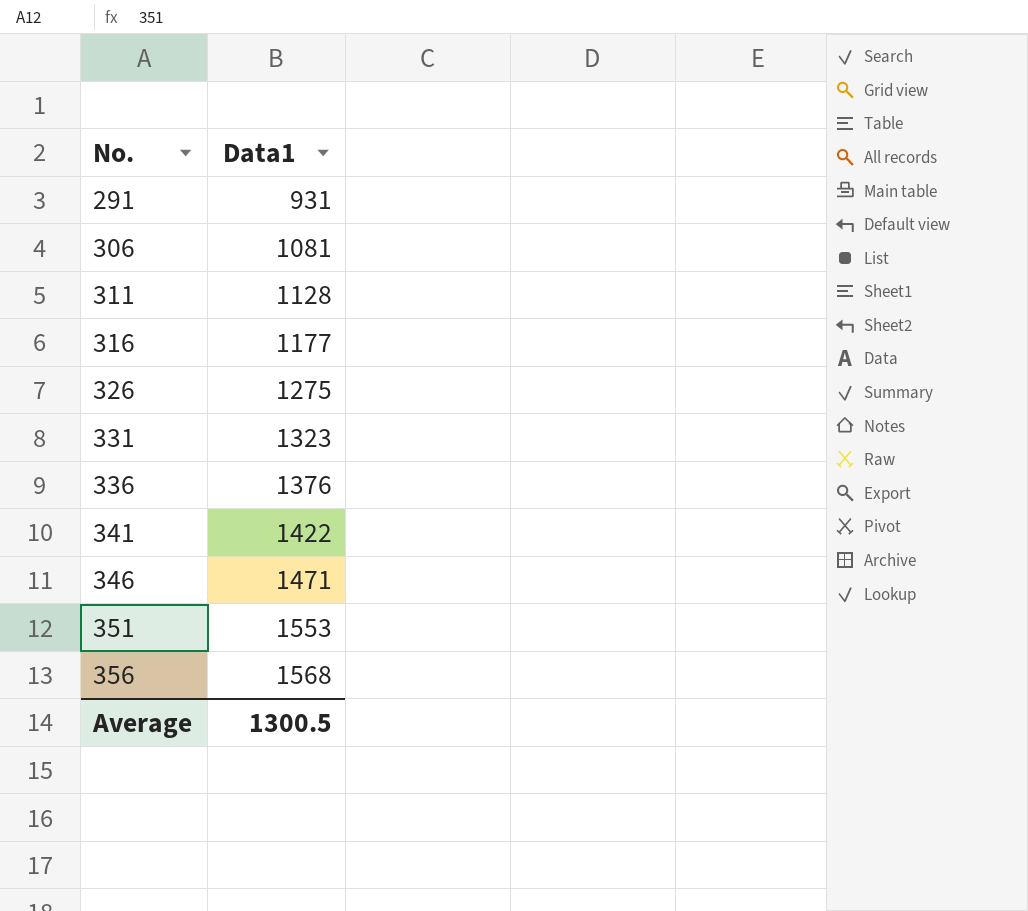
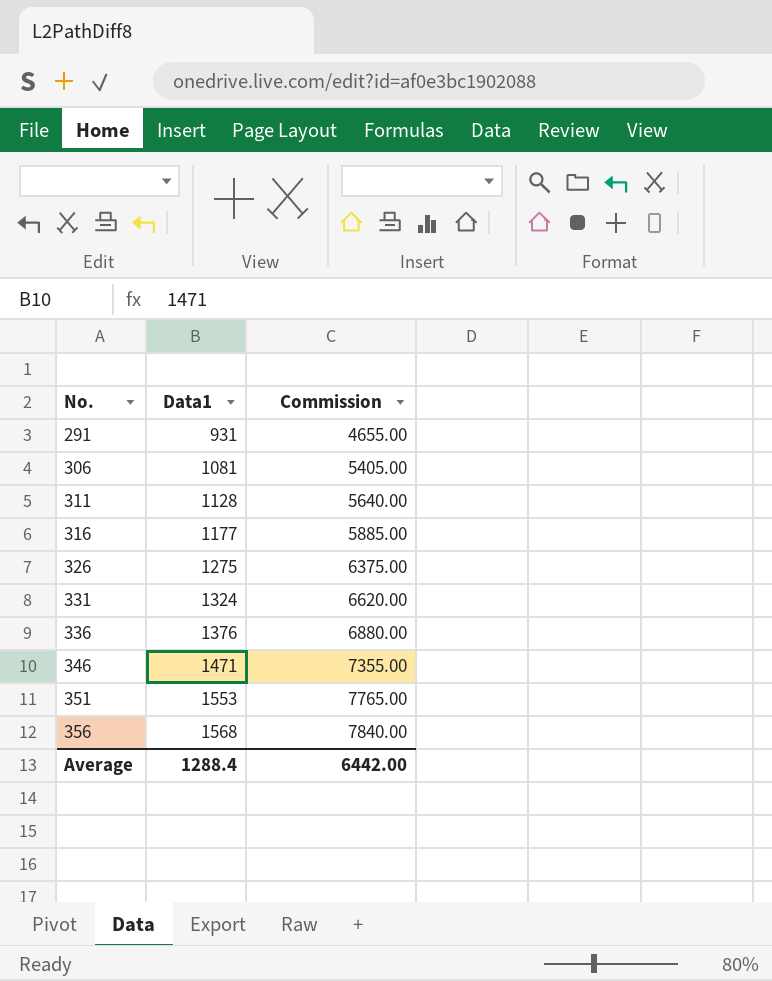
column Commission | formula: none -> [Data1] * 5
row 341: 1422 -> none
331 | Data1: 1323 -> 1324
Average | Data1: 1300.5 -> 1288.4

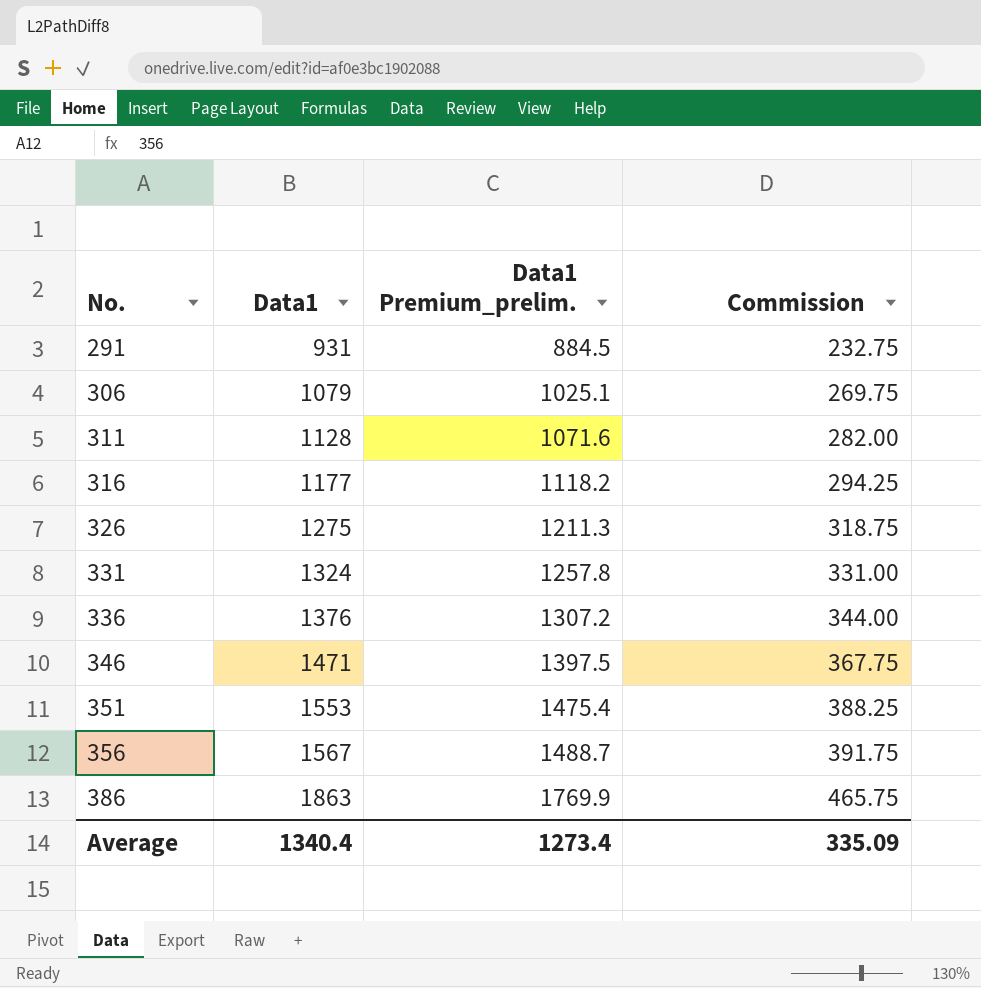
column Data1 Premium_prelim. | formula: none -> [Data1] * 0.95
column Commission | formula: [Data1] * 5 -> [Data1] * 0.25
306 | Data1: 1081 -> 1079
356 | Data1: 1568 -> 1567
row 386: none -> 1863 | 1769.9 | 465.75
Average | Data1: 1288.4 -> 1340.4
Average | Commission: 6442.00 -> 335.09

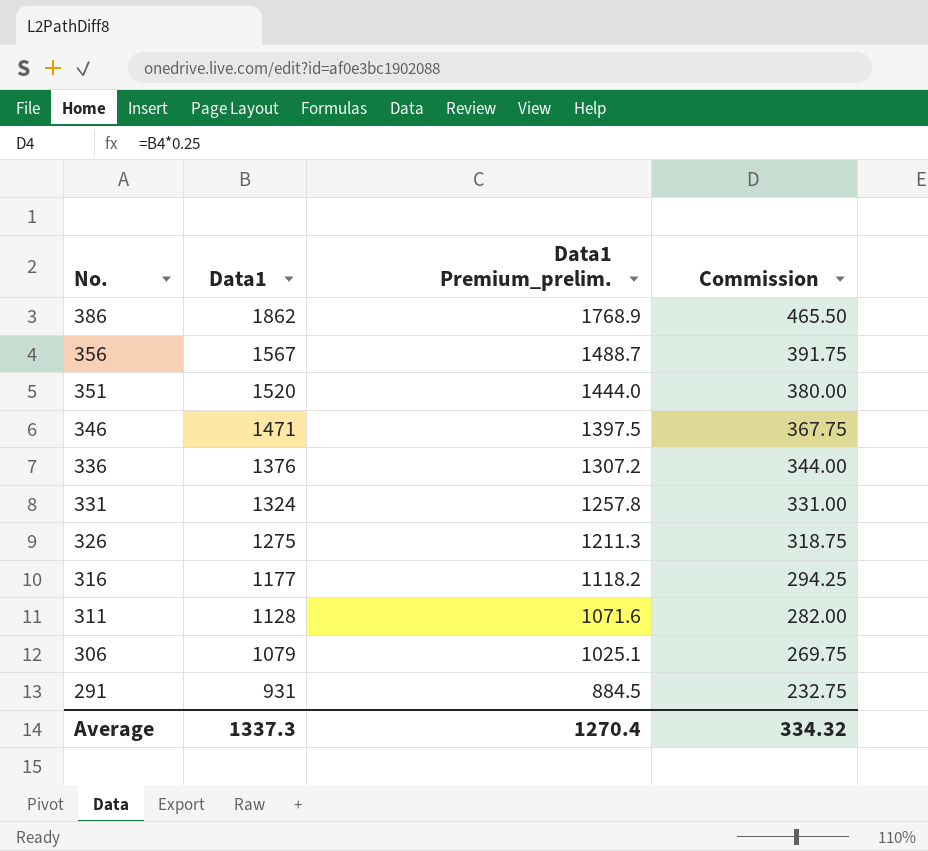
row order: No. ascending -> No. descending
386 | Data1: 1863 -> 1862
386 | Data1 Premium_prelim.: 1769.9 -> 1768.9
386 | Commission: 465.75 -> 465.50
351 | Data1: 1553 -> 1520
351 | Data1 Premium_prelim.: 1475.4 -> 1444.0
351 | Commission: 388.25 -> 380.00
Average | Data1: 1340.4 -> 1337.3
Average | Data1 Premium_prelim.: 1273.4 -> 1270.4
Average | Commission: 335.09 -> 334.32

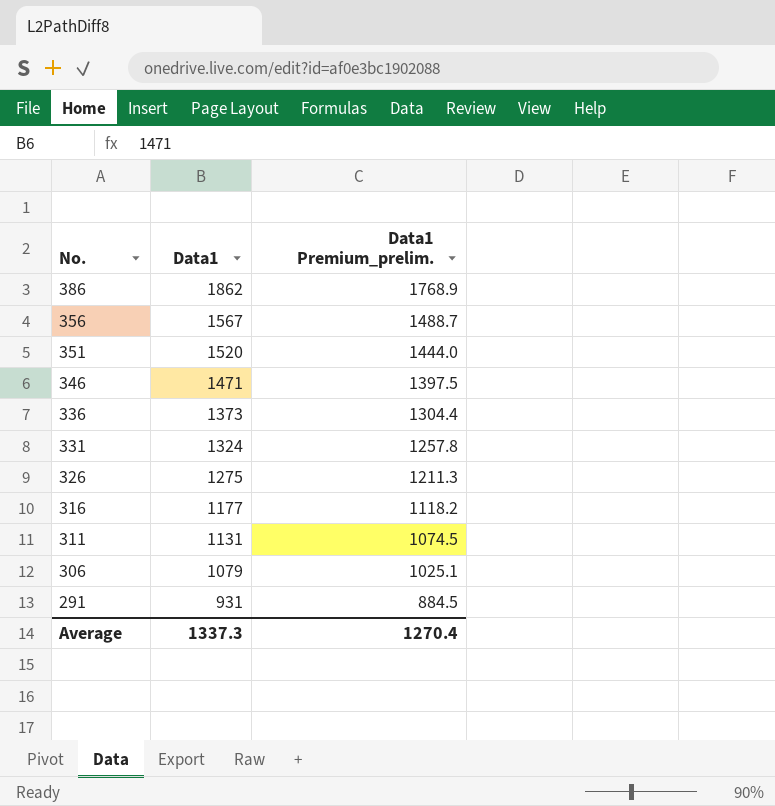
column Commission | formula: [Data1] * 0.25 -> none
336 | Data1: 1376 -> 1373
336 | Data1 Premium_prelim.: 1307.2 -> 1304.4
311 | Data1: 1128 -> 1131
311 | Data1 Premium_prelim.: 1071.6 -> 1074.5

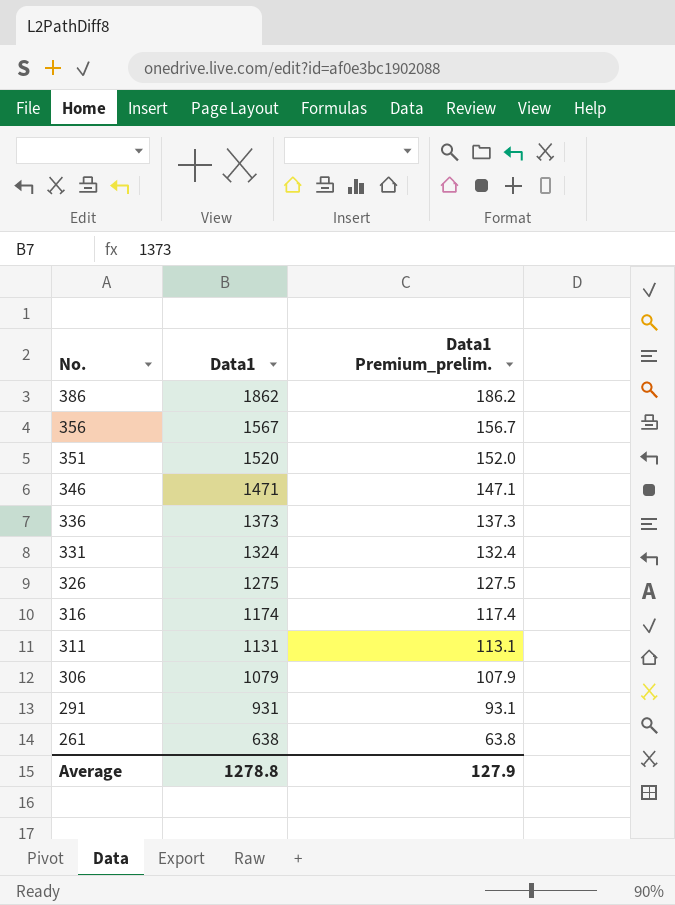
column Data1 Premium_prelim. | formula: [Data1] * 0.95 -> [Data1] * 0.1
316 | Data1: 1177 -> 1174
row 261: none -> 638 | 63.8
Average | Data1: 1337.3 -> 1278.8
Average | Data1 Premium_prelim.: 1270.4 -> 127.9

